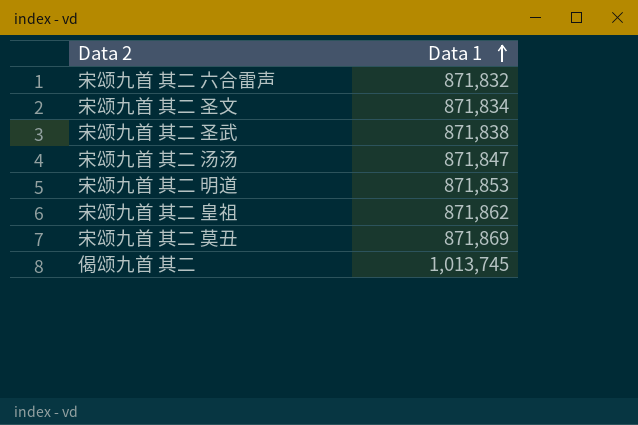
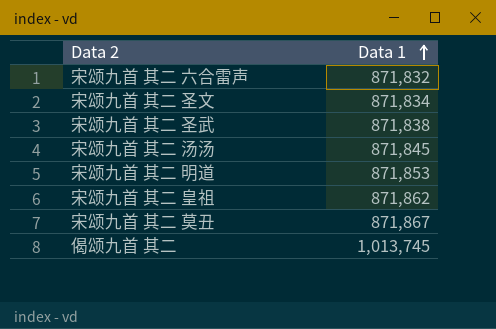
宋颂九首 其二 汤汤 | Data 1: 871,847 -> 871,845
宋颂九首 其二 莫丑 | Data 1: 871,869 -> 871,867

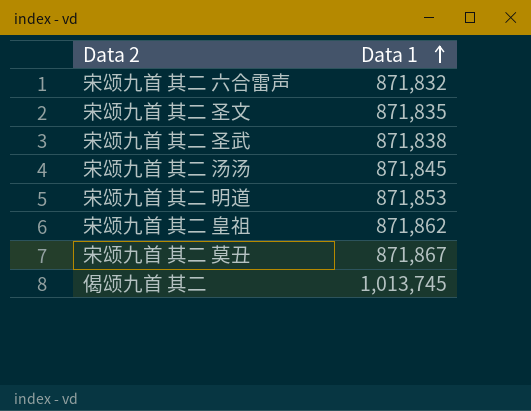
宋颂九首 其二 圣文 | Data 1: 871,834 -> 871,835

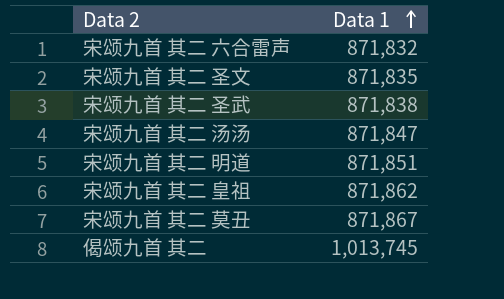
宋颂九首 其二 汤汤 | Data 1: 871,845 -> 871,847
宋颂九首 其二 明道 | Data 1: 871,853 -> 871,851

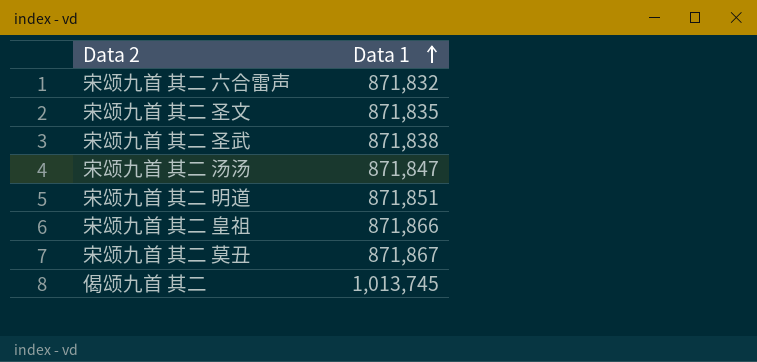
宋颂九首 其二 皇祖 | Data 1: 871,862 -> 871,866

